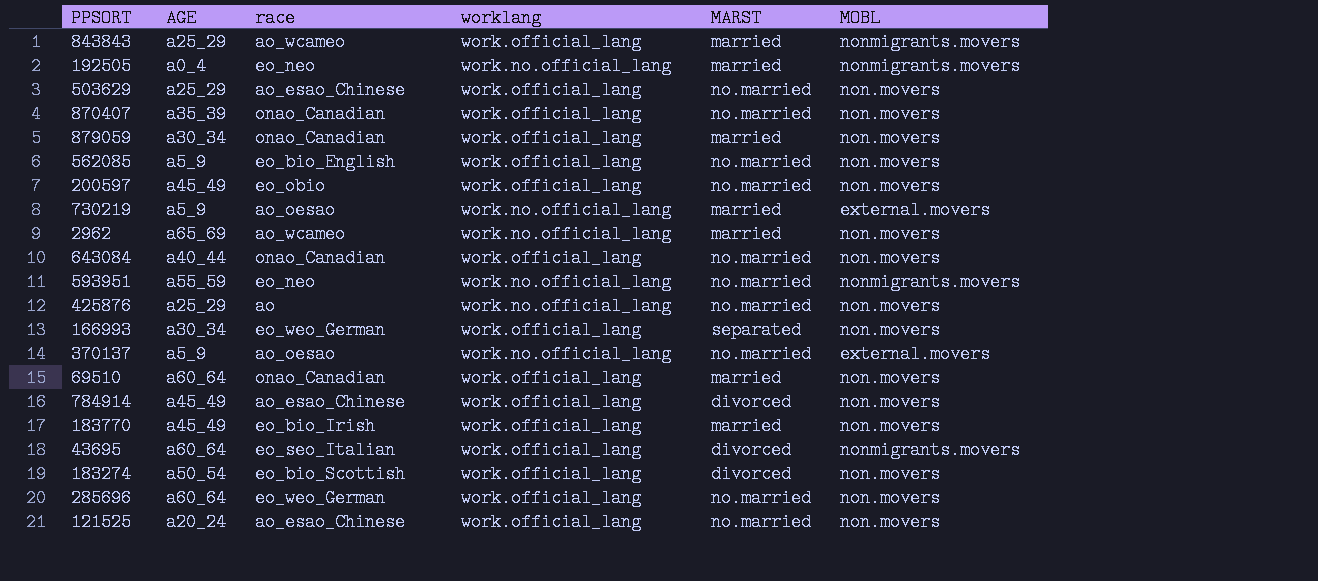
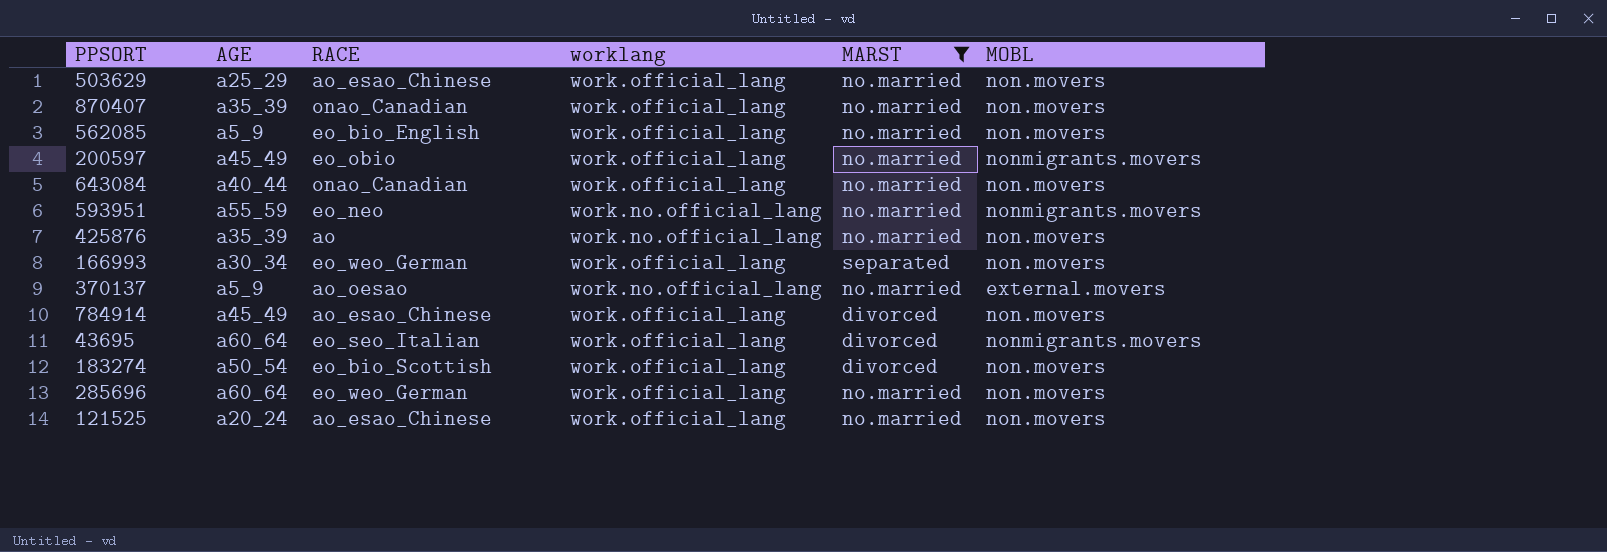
filter: none -> MARST != married
column name: race -> RACE
200597 | MOBL: non.movers -> nonmigrants.movers
425876 | AGE: a25_29 -> a35_39

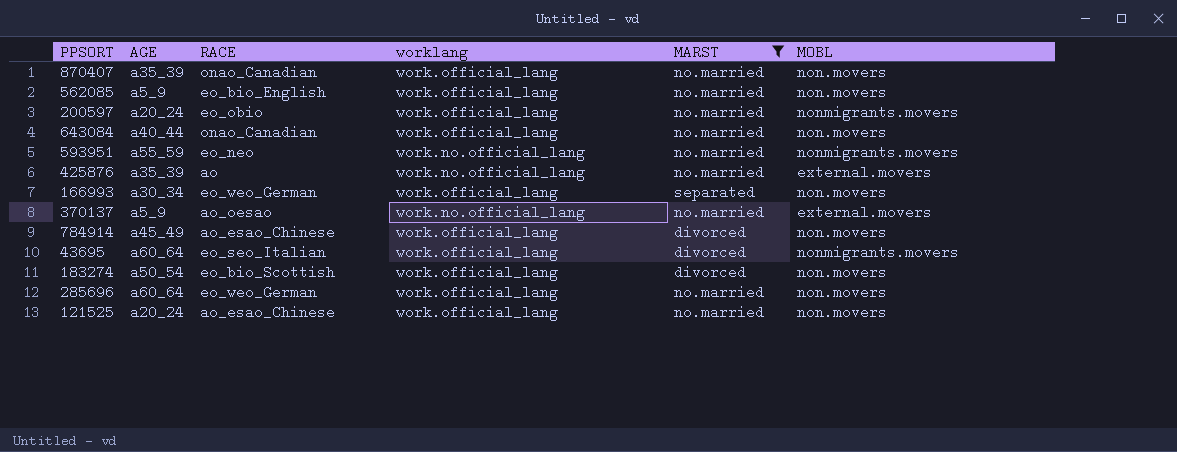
row 503629: a25_29 | ao_esao_Chinese | work.official_lang | no.married | non.movers -> none
200597 | AGE: a45_49 -> a20_24
425876 | MOBL: non.movers -> external.movers

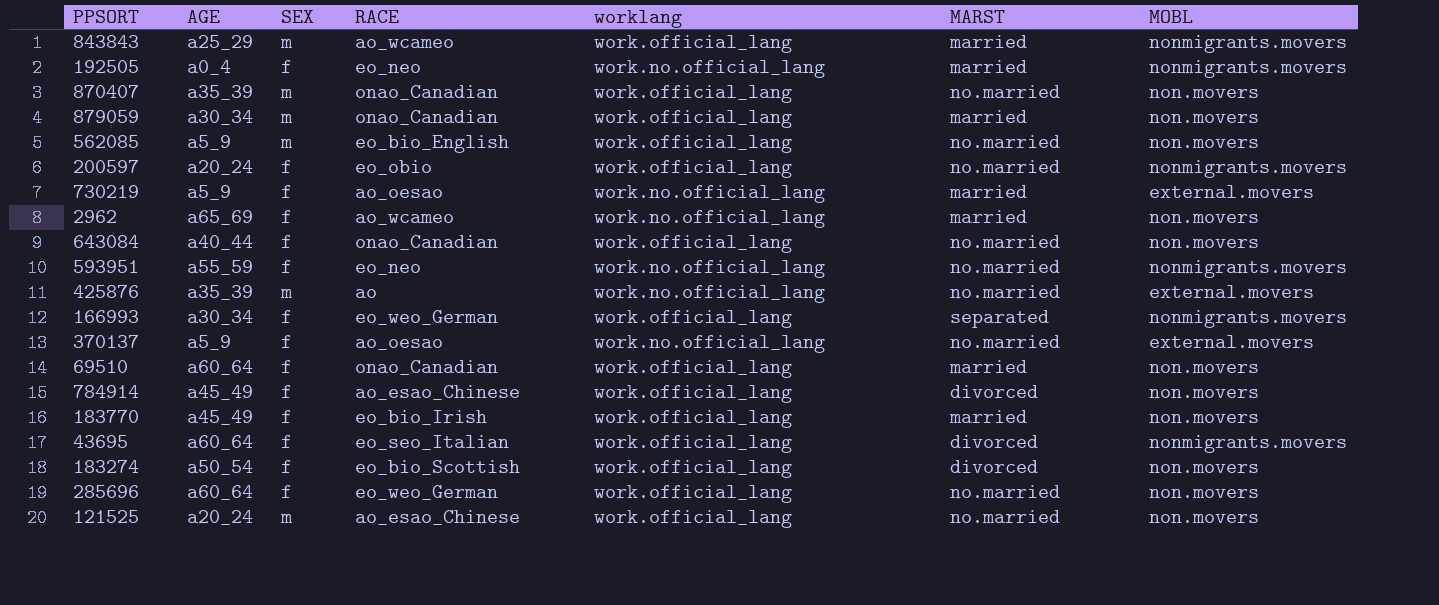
filter: MARST != married -> none
column SEX | position: none -> 3
166993 | MOBL: non.movers -> nonmigrants.movers

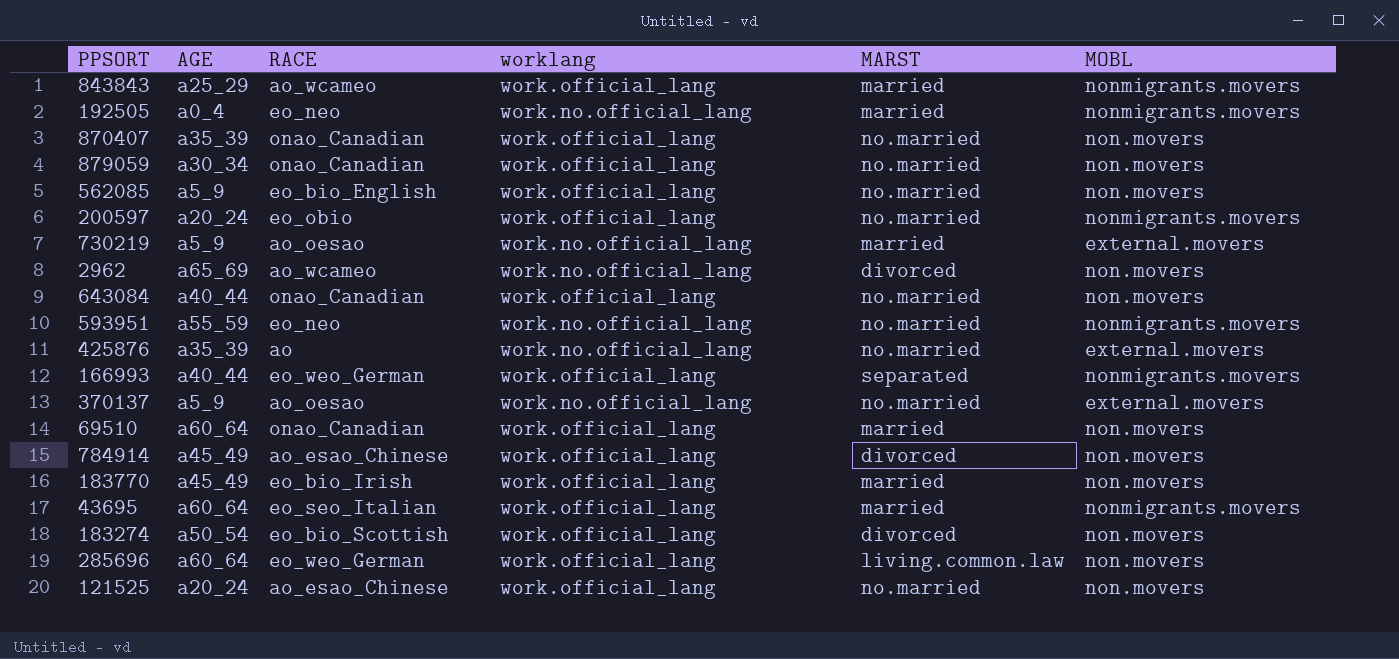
column SEX | position: 3 -> none
879059 | MARST: married -> no.married
2962 | MARST: married -> divorced
166993 | AGE: a30_34 -> a40_44
43695 | MARST: divorced -> married
285696 | MARST: no.married -> living.common.law

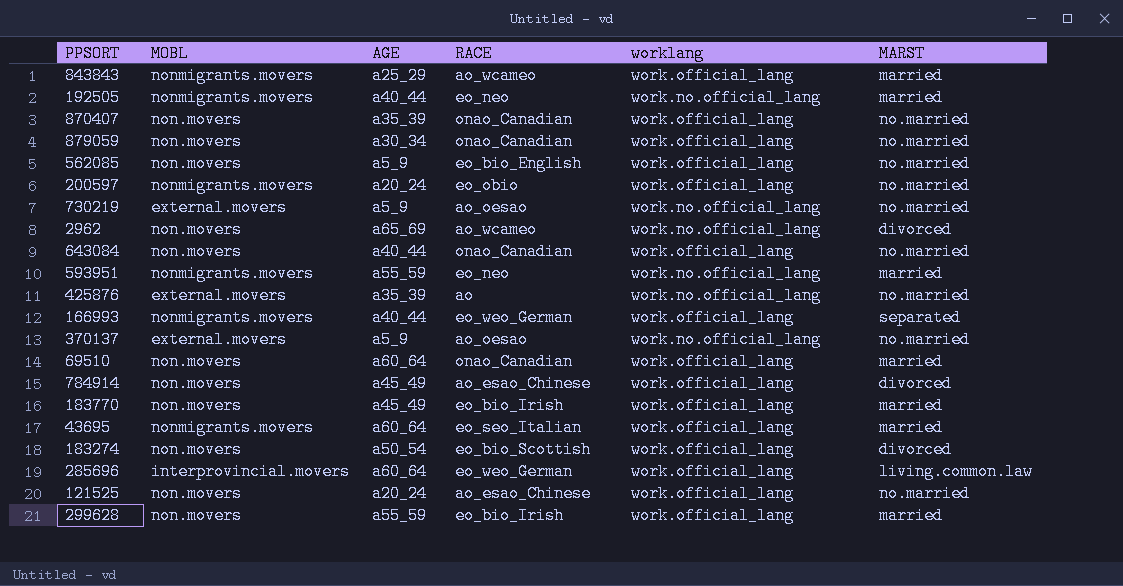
column MOBL | position: 6 -> 2
192505 | AGE: a0_4 -> a40_44
730219 | MARST: married -> no.married
593951 | MARST: no.married -> married
285696 | MOBL: non.movers -> interprovincial.movers
row 299628: none -> non.movers | a55_59 | eo_bio_Irish | work.official_lang | married

